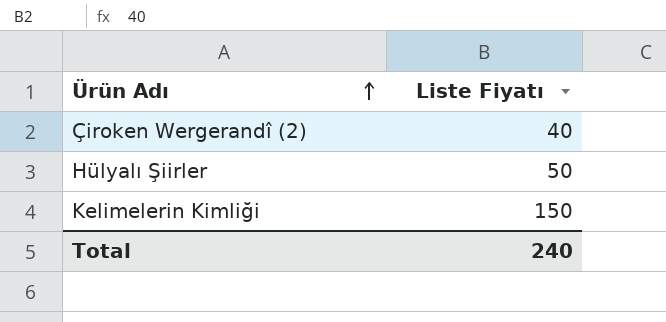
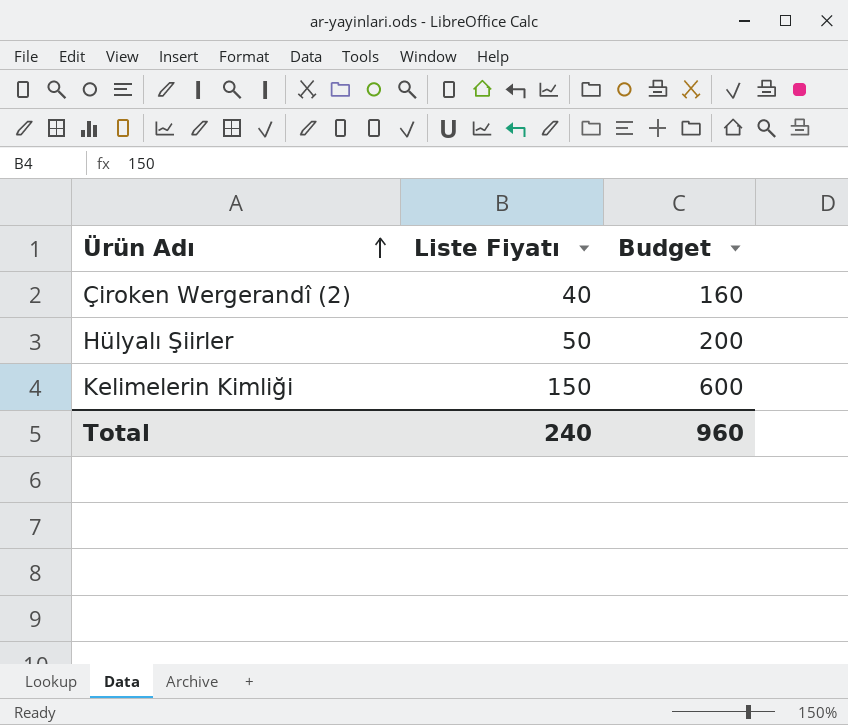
column Budget | formula: none -> [Liste Fiyatı] * 4

